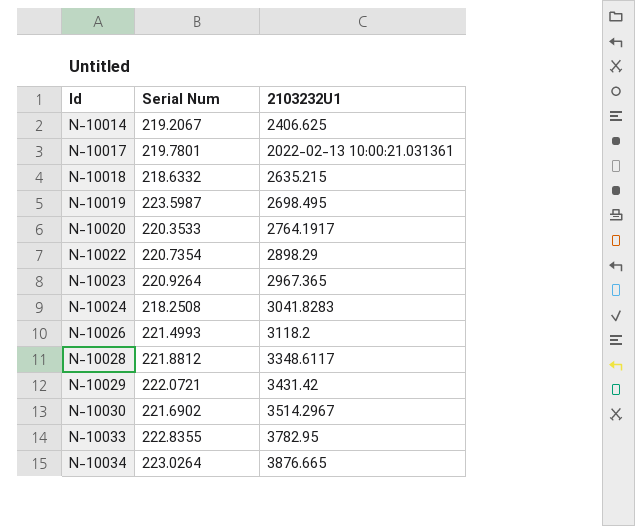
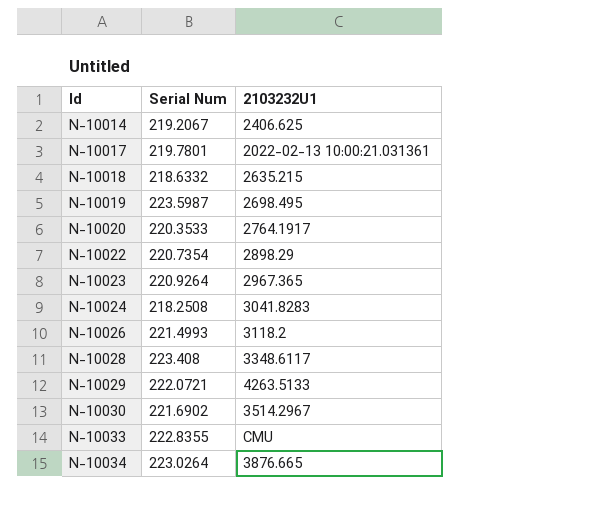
N-10028 | Serial Num: 221.8812 -> 223.408
N-10029 | 2103232U1: 3431.42 -> 4263.5133
N-10033 | 2103232U1: 3782.95 -> CMU

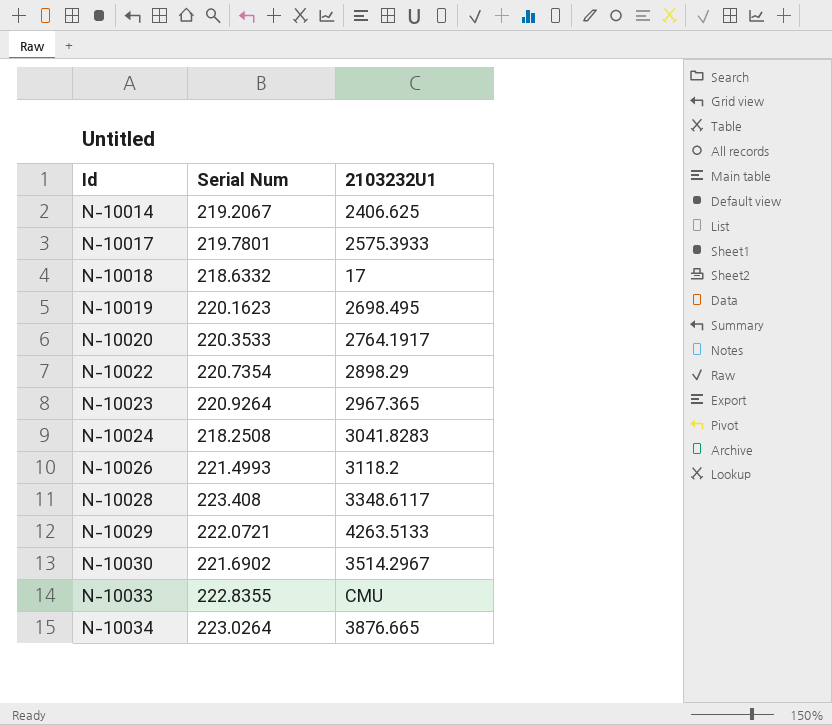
N-10017 | 2103232U1: 2022-02-13 10:00:21.031361 -> 2575.3933
N-10018 | 2103232U1: 2635.215 -> 17
N-10019 | Serial Num: 223.5987 -> 220.1623

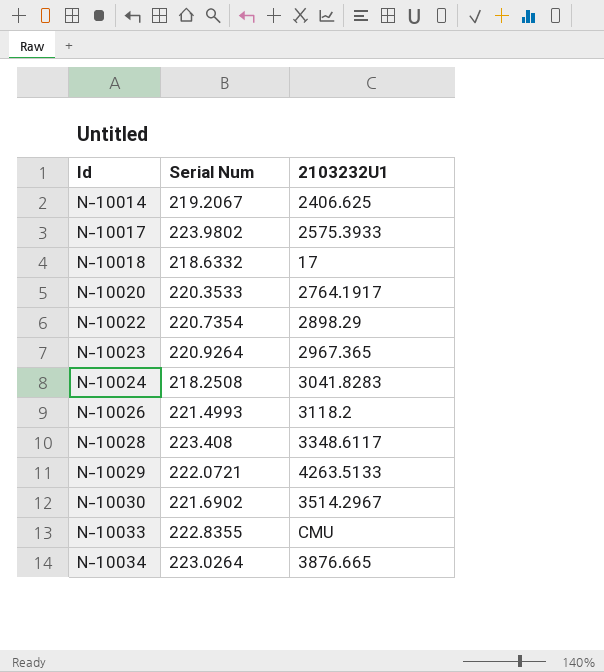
row N-10019: 220.1623 | 2698.495 -> none
N-10017 | Serial Num: 219.7801 -> 223.9802

